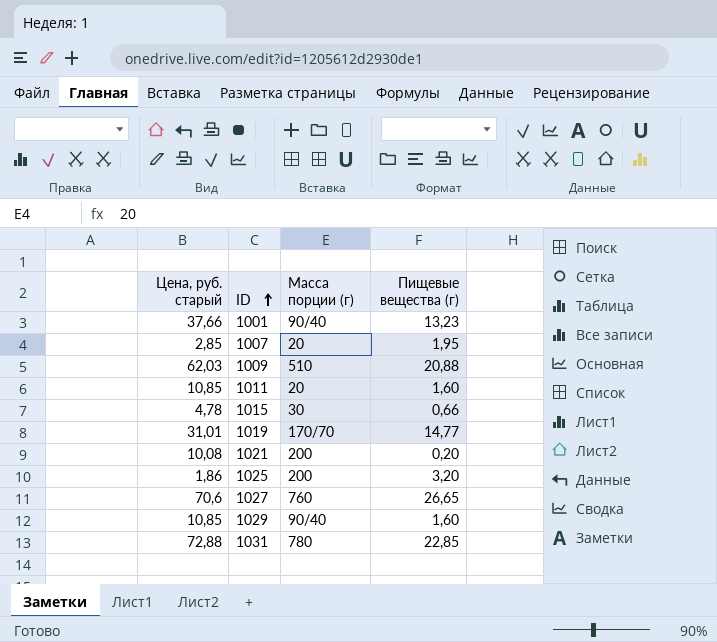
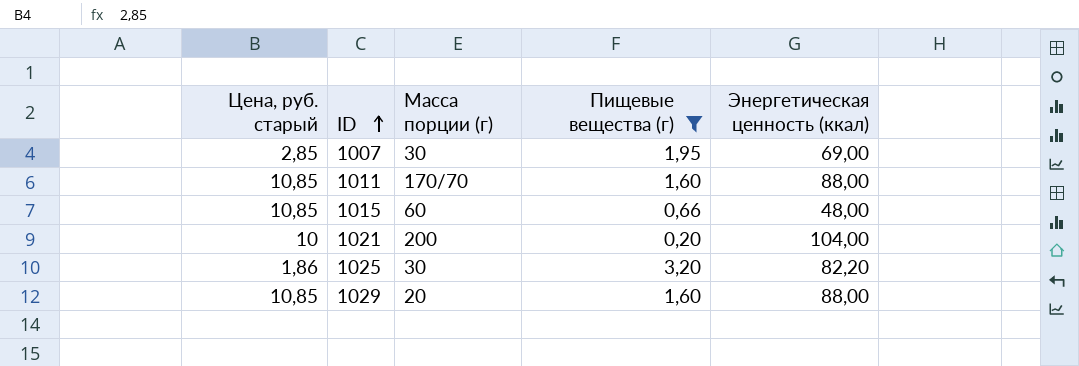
filter: none -> Пищевые вещества (г) <= 3,20
column Энергетическая ценность (ккал) | position: none -> 5
1007 | Масса порции (г): 20 -> 30
1011 | Масса порции (г): 20 -> 170/70
1015 | Цена, руб. старый: 4,78 -> 10,85
1015 | Масса порции (г): 30 -> 60
1021 | Цена, руб. старый: 10,08 -> 10
1025 | Масса порции (г): 200 -> 30
1029 | Масса порции (г): 90/40 -> 20

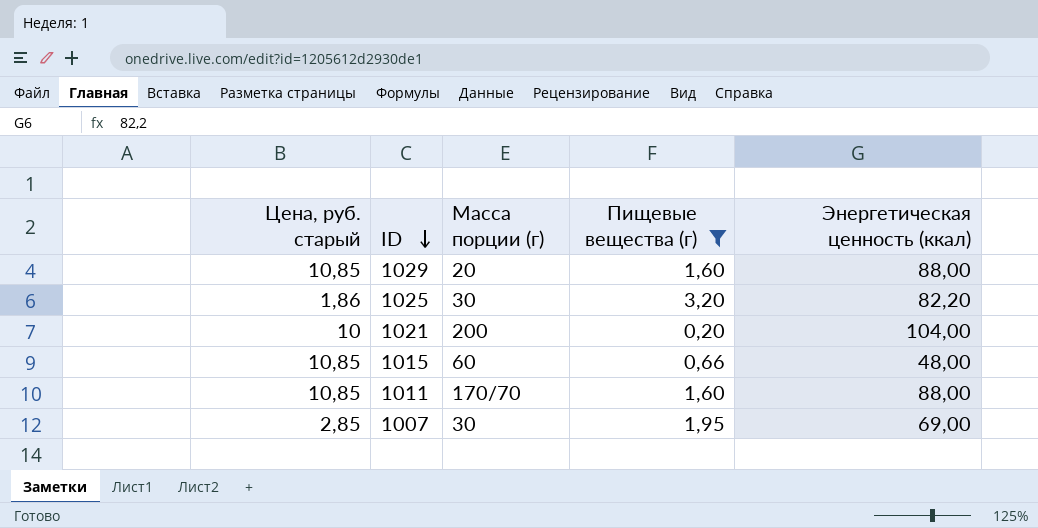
row order: ID ascending -> ID descending

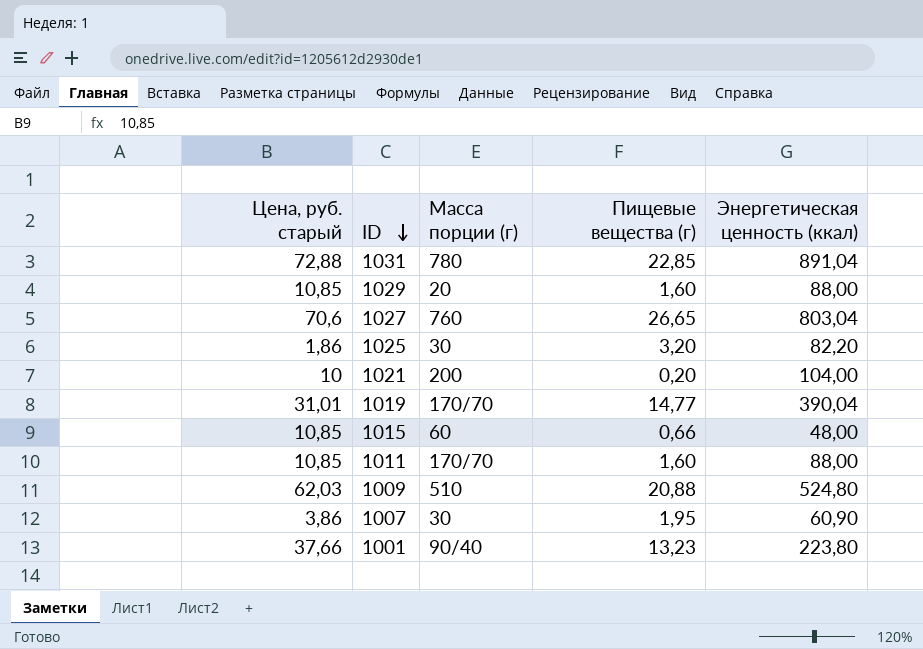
filter: Пищевые вещества (г) <= 3,20 -> none
1007 | Цена, руб. старый: 2,85 -> 3,86
1007 | Энергетическая ценность (ккал): 69,00 -> 60,90

